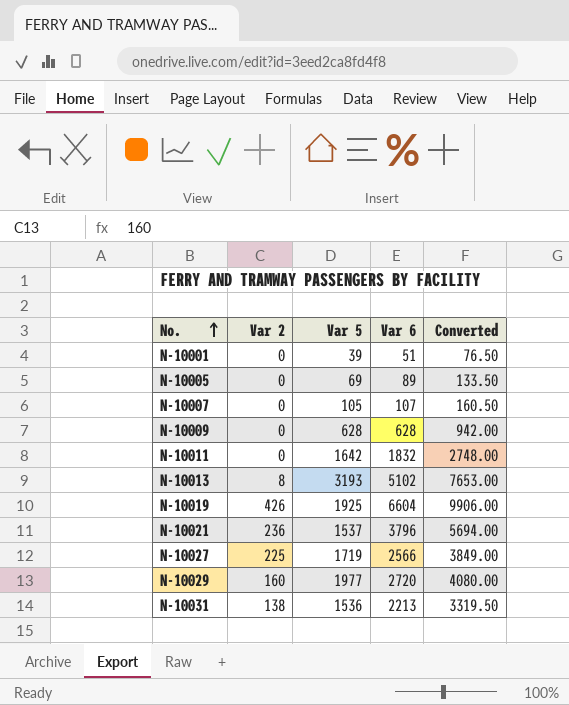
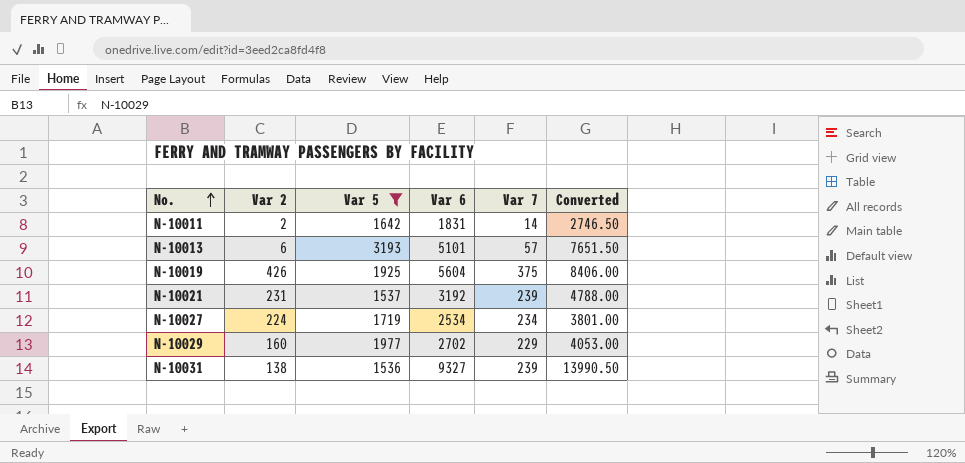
filter: none -> Var 5 >= 1536
column Var 7 | position: none -> 5
N-10011 | Var 2: 0 -> 2
N-10011 | Var 6: 1832 -> 1831
N-10011 | Converted: 2748.00 -> 2746.50
N-10013 | Var 2: 8 -> 6
N-10013 | Var 6: 5102 -> 5101
N-10013 | Converted: 7653.00 -> 7651.50
N-10019 | Var 6: 6604 -> 5604
N-10019 | Converted: 9906.00 -> 8406.00
N-10021 | Var 2: 236 -> 231
N-10021 | Var 6: 3796 -> 3192
N-10021 | Converted: 5694.00 -> 4788.00
N-10027 | Var 2: 225 -> 224
N-10027 | Var 6: 2566 -> 2534
N-10027 | Converted: 3849.00 -> 3801.00
N-10029 | Var 6: 2720 -> 2702
N-10029 | Converted: 4080.00 -> 4053.00
N-10031 | Var 6: 2213 -> 9327
N-10031 | Converted: 3319.50 -> 13990.50

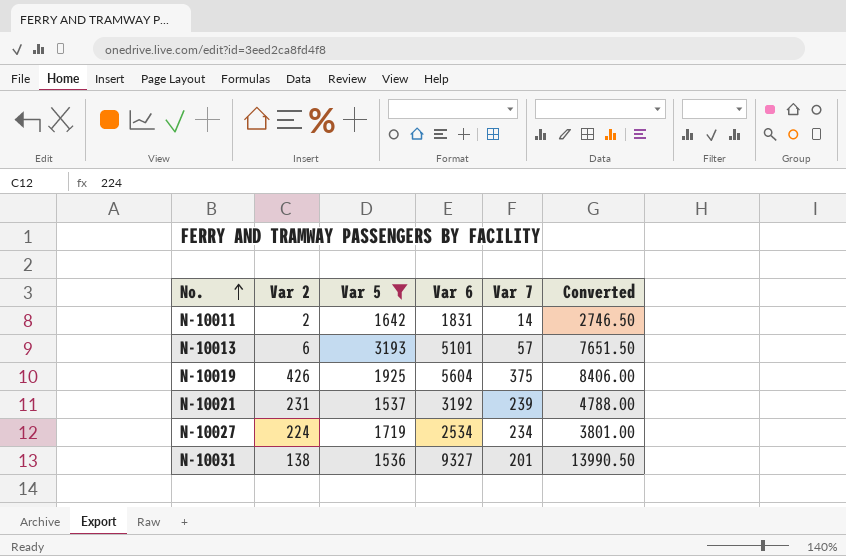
row N-10029: 160 | 1977 | 2702 | 229 | 4053.00 -> none
N-10031 | Var 7: 239 -> 201

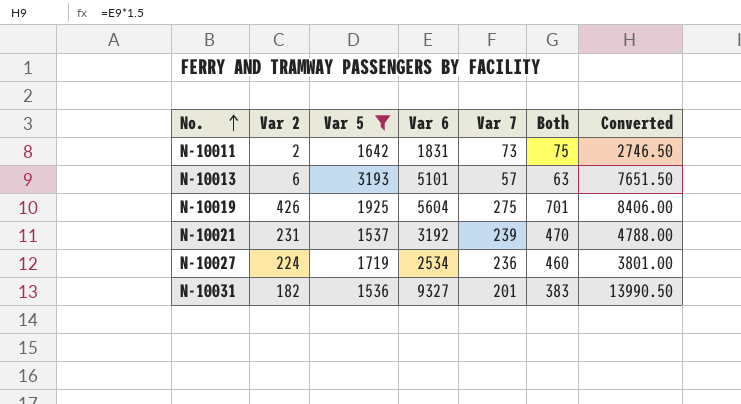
column Both | formula: none -> [Var 2] + [Var 7]
N-10011 | Var 7: 14 -> 73
N-10019 | Var 7: 375 -> 275
N-10027 | Var 7: 234 -> 236
N-10031 | Var 2: 138 -> 182

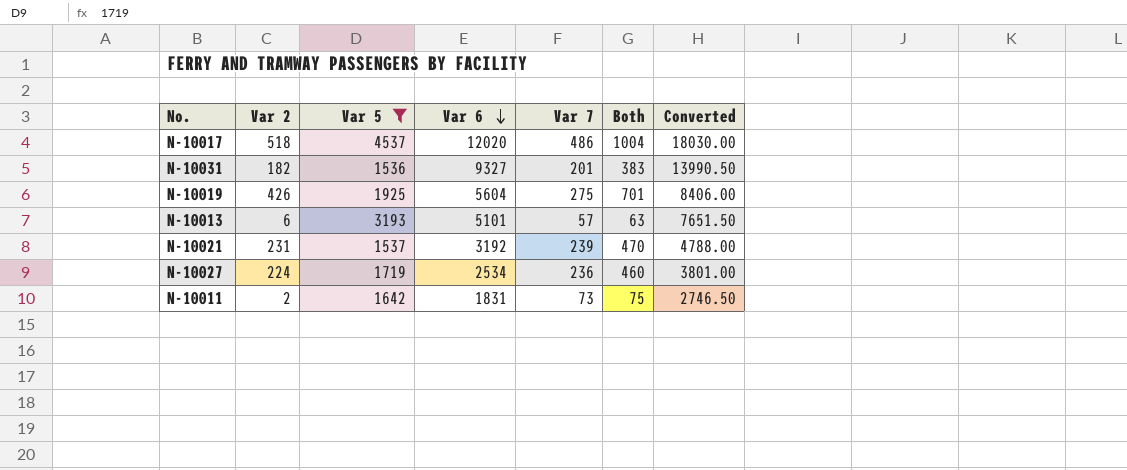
row order: No. ascending -> Var 6 descending
row N-10017: none -> 518 | 4537 | 12020 | 486 | 1004 | 18030.00

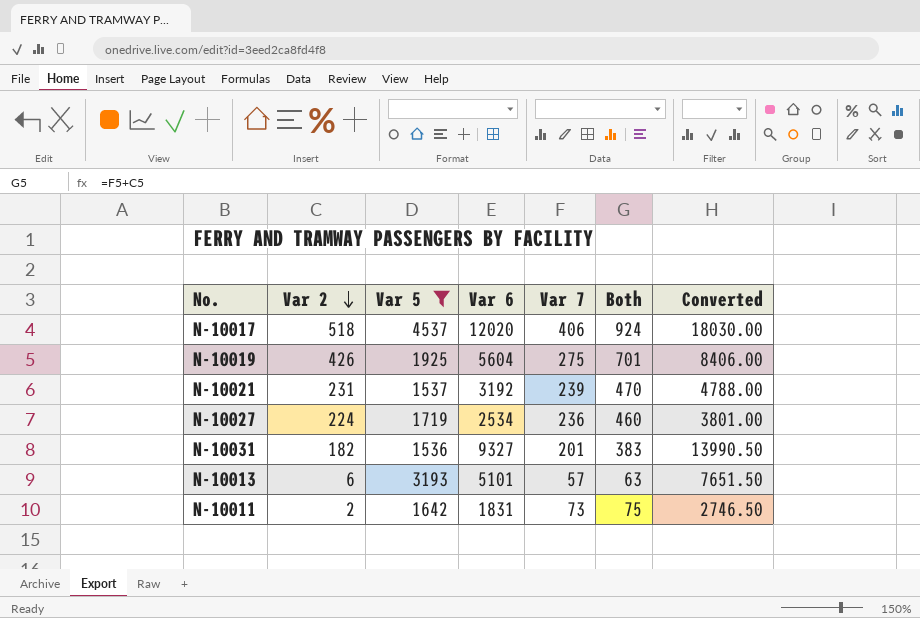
row order: Var 6 descending -> Var 2 descending
N-10017 | Var 7: 486 -> 406
N-10017 | Both: 1004 -> 924

